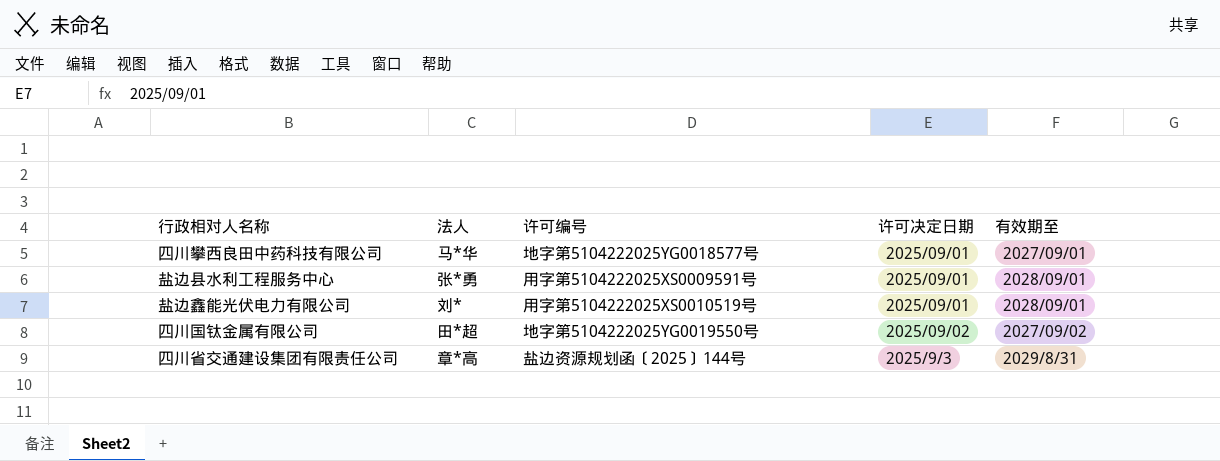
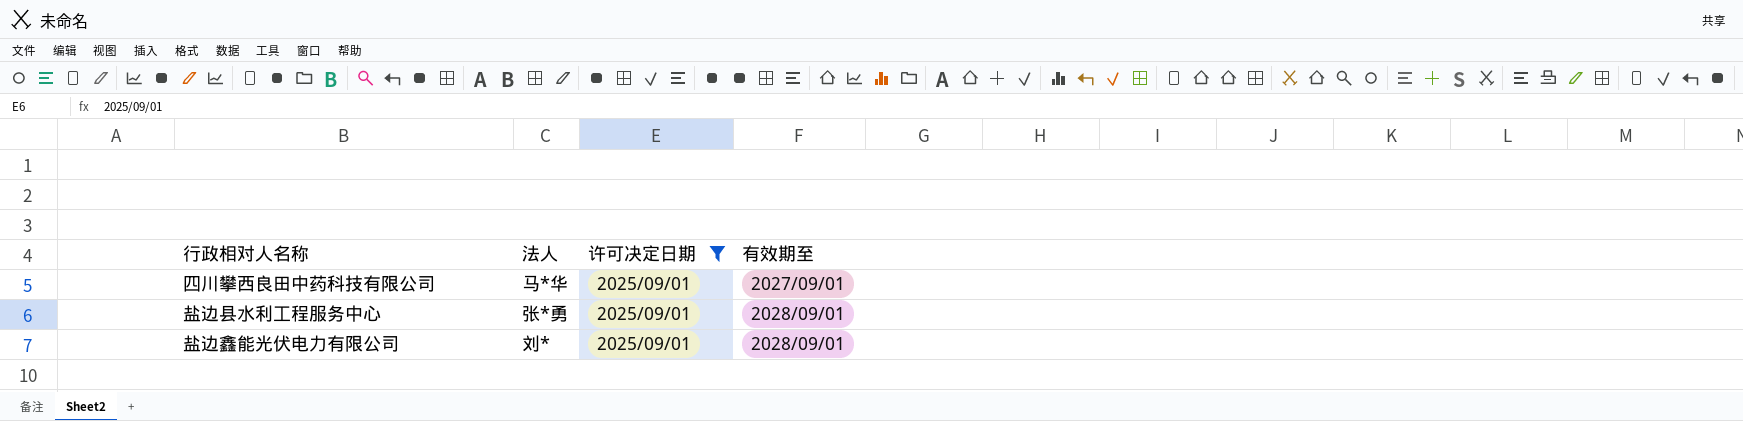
filter: none -> 许可决定日期 = 2025/09/01
column 许可编号 | position: 3 -> none

